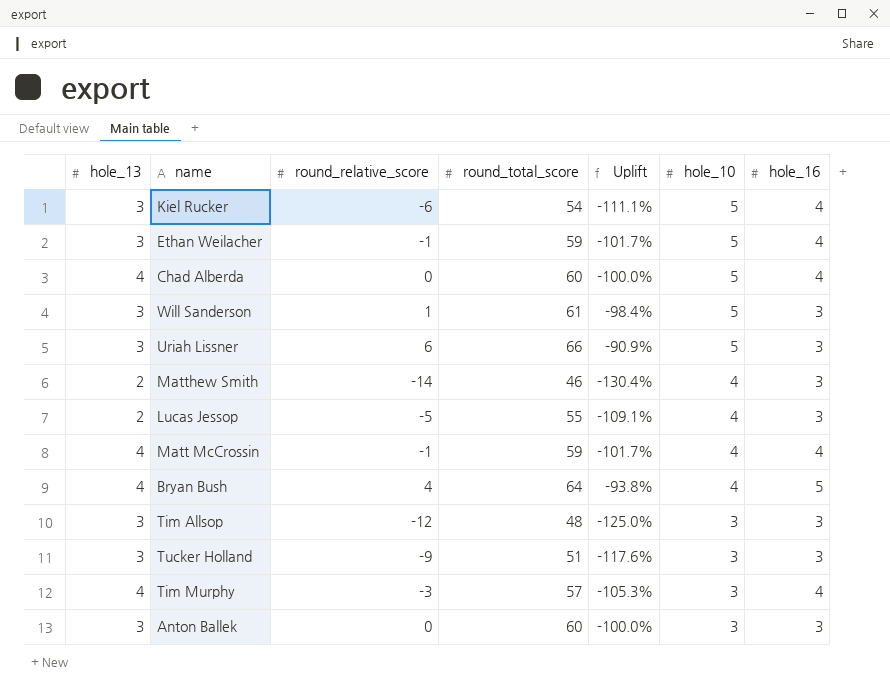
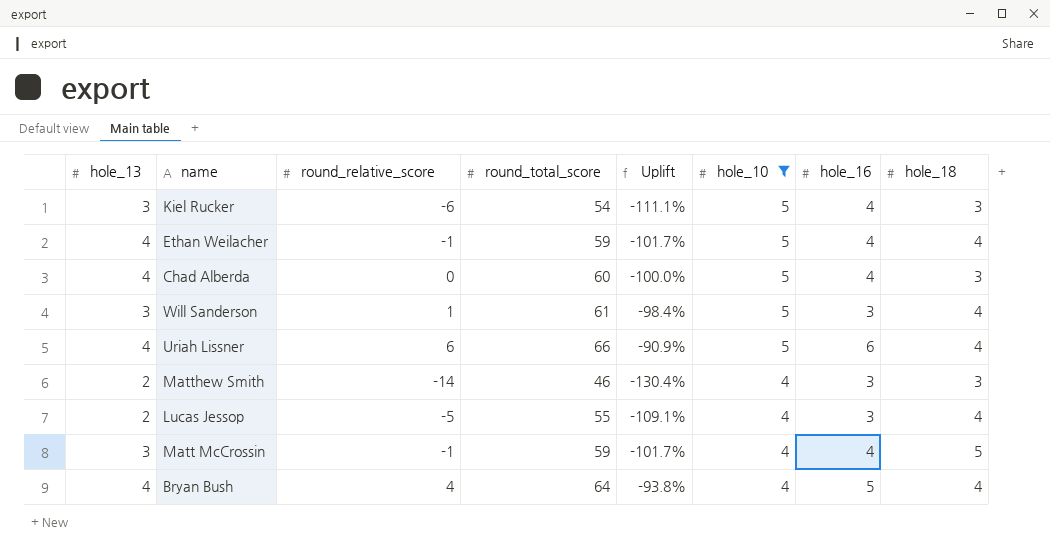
filter: none -> hole_10 != 3
column hole_18 | position: none -> 8
Ethan Weilacher | hole_13: 3 -> 4
Uriah Lissner | hole_13: 3 -> 4
Uriah Lissner | hole_16: 3 -> 6
Matt McCrossin | hole_13: 4 -> 3

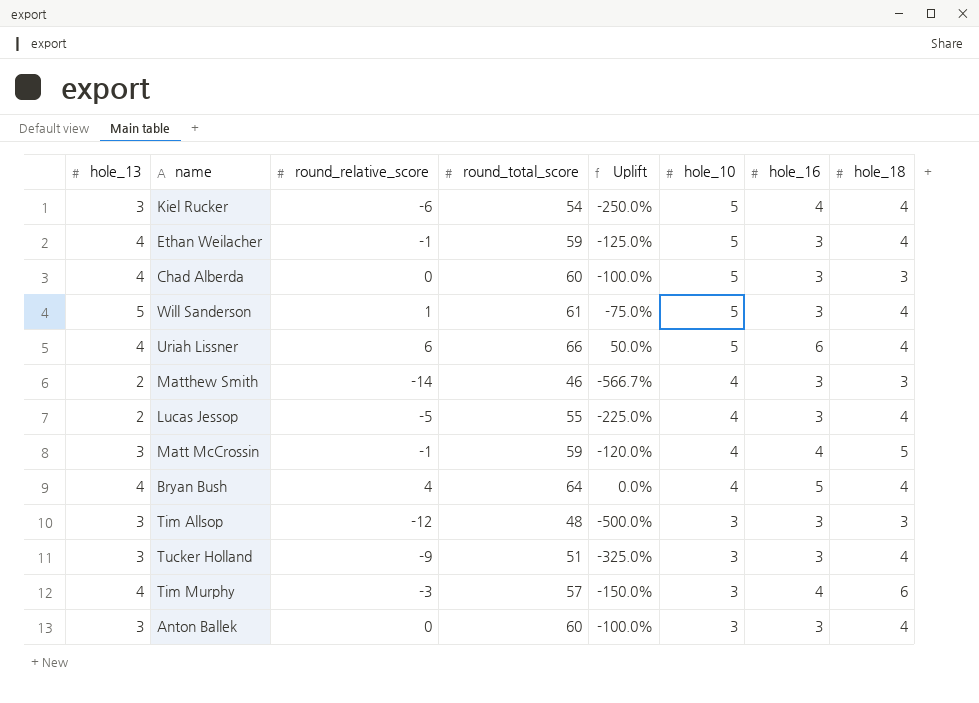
filter: hole_10 != 3 -> none
column Uplift | formula: ([round_relative_score] - [round_total_score]) / [round_total_score] -> ([round_relative_score] - [hole_18]) / [hole_18]
Kiel Rucker | hole_18: 3 -> 4
Ethan Weilacher | hole_16: 4 -> 3
Chad Alberda | hole_16: 4 -> 3
Will Sanderson | hole_13: 3 -> 5

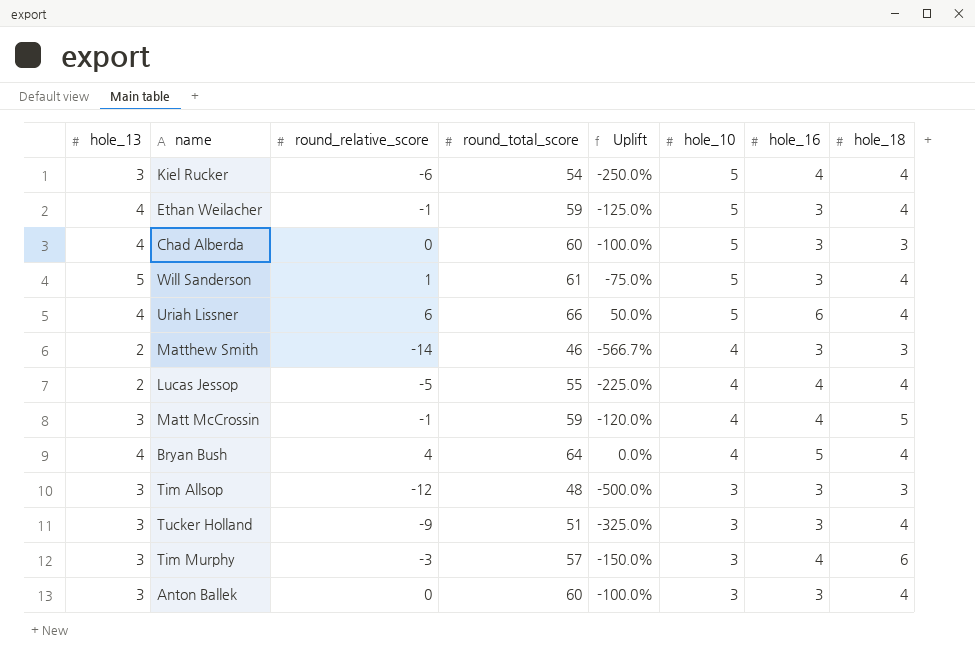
Lucas Jessop | hole_16: 3 -> 4
Tim Murphy | hole_13: 4 -> 3

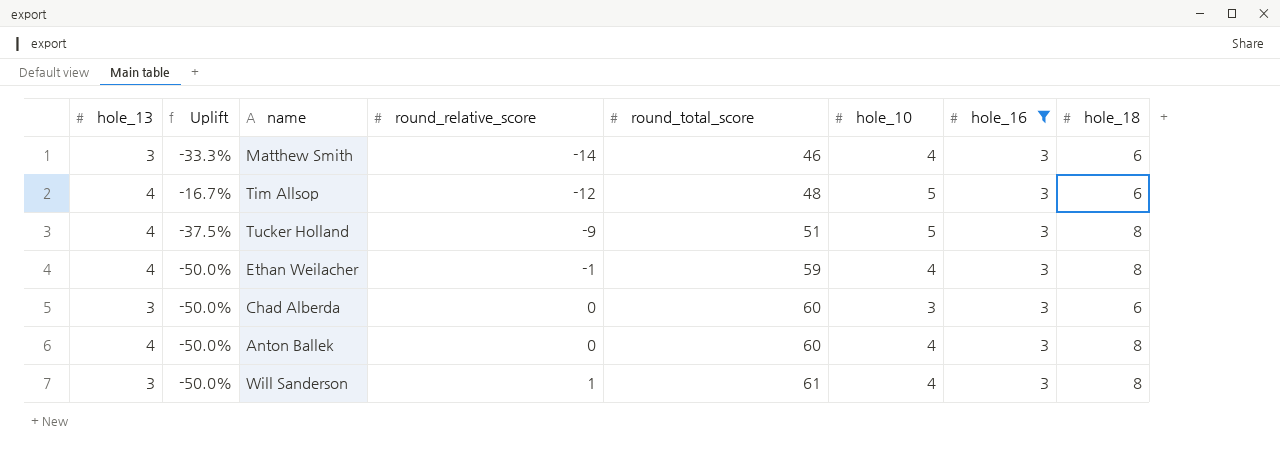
filter: none -> hole_16 = 3
row order: hole_10 descending -> round_relative_score ascending
column Uplift | formula: ([round_relative_score] - [hole_18]) / [hole_18] -> ([hole_10] - [hole_18]) / [hole_18]
column Uplift | position: 5 -> 2
Matthew Smith | hole_13: 2 -> 3
Matthew Smith | hole_18: 3 -> 6
Tim Allsop | hole_13: 3 -> 4
Tim Allsop | hole_10: 3 -> 5
Tim Allsop | hole_18: 3 -> 6
Tucker Holland | hole_13: 3 -> 4
Tucker Holland | hole_10: 3 -> 5
Tucker Holland | hole_18: 4 -> 8
Ethan Weilacher | hole_10: 5 -> 4
Ethan Weilacher | hole_18: 4 -> 8
Chad Alberda | hole_13: 4 -> 3
Chad Alberda | hole_10: 5 -> 3
Chad Alberda | hole_18: 3 -> 6
Anton Ballek | hole_13: 3 -> 4
Anton Ballek | hole_10: 3 -> 4
Anton Ballek | hole_18: 4 -> 8
Will Sanderson | hole_13: 5 -> 3
Will Sanderson | hole_10: 5 -> 4
Will Sanderson | hole_18: 4 -> 8

